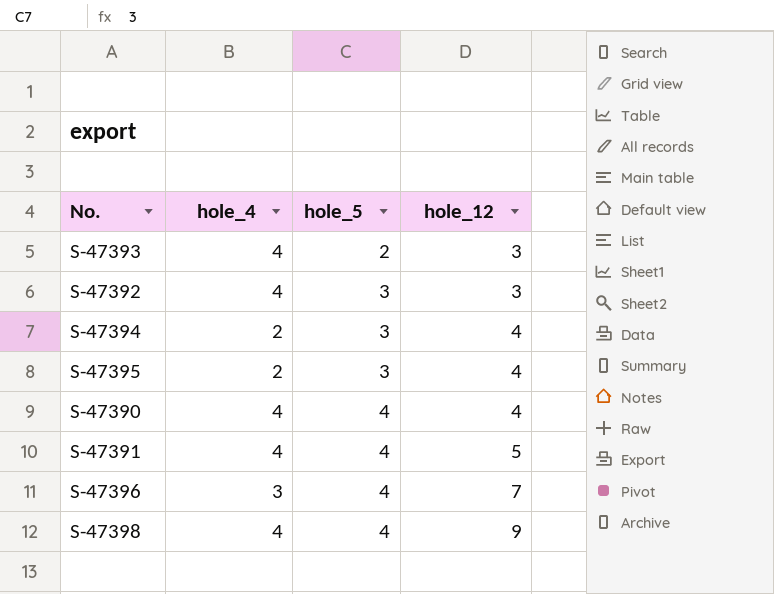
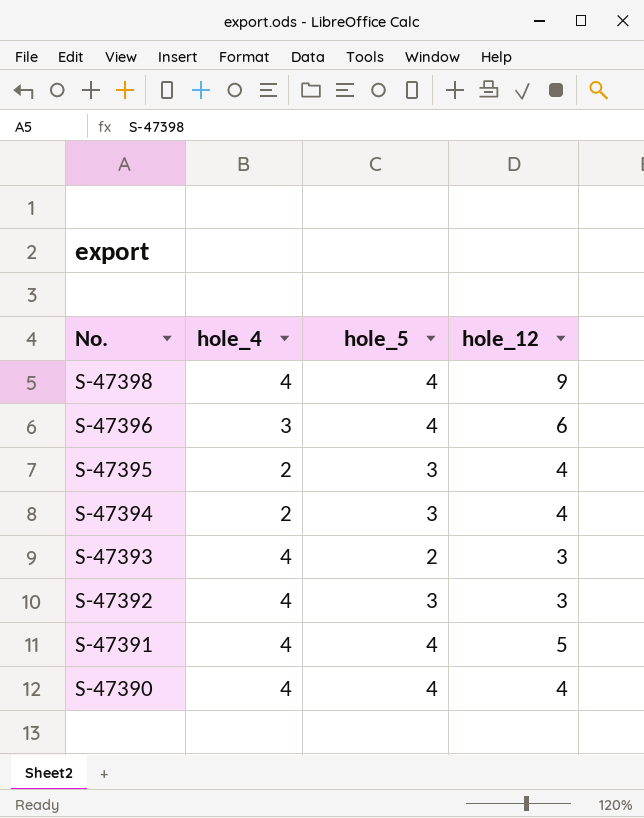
row order: hole_5 ascending -> No. descending
S-47396 | hole_12: 7 -> 6

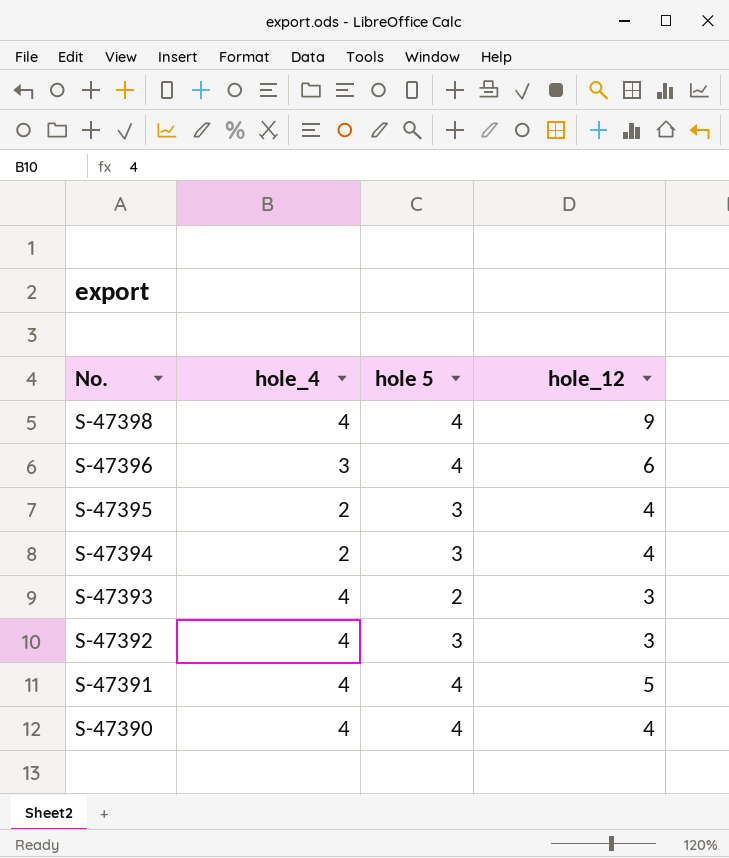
column name: hole_5 -> hole 5

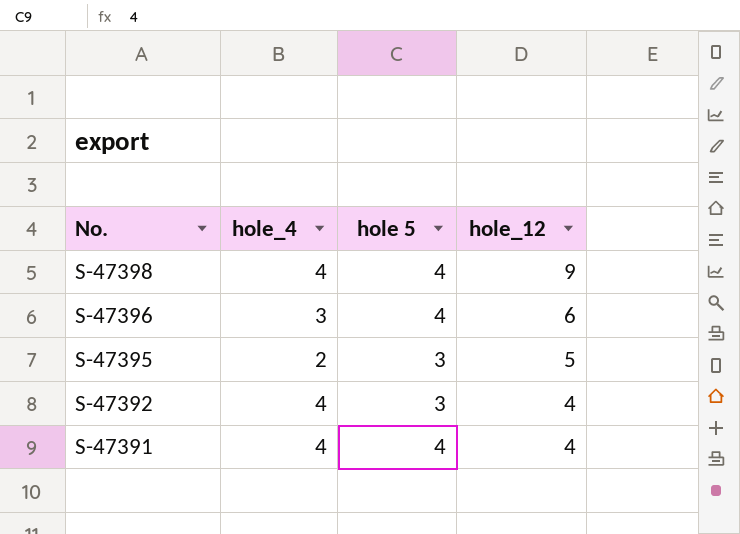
row S-47394: 2 | 3 | 4 -> none
row S-47393: 4 | 2 | 3 -> none
row S-47390: 4 | 4 | 4 -> none
S-47395 | hole_12: 4 -> 5
S-47392 | hole_12: 3 -> 4
S-47391 | hole_12: 5 -> 4

